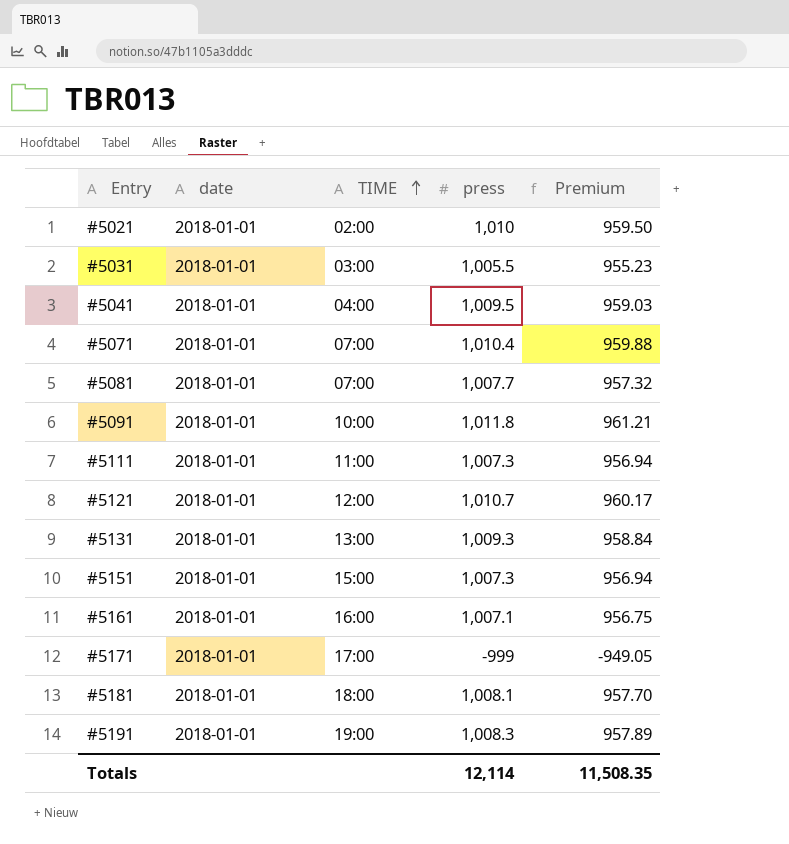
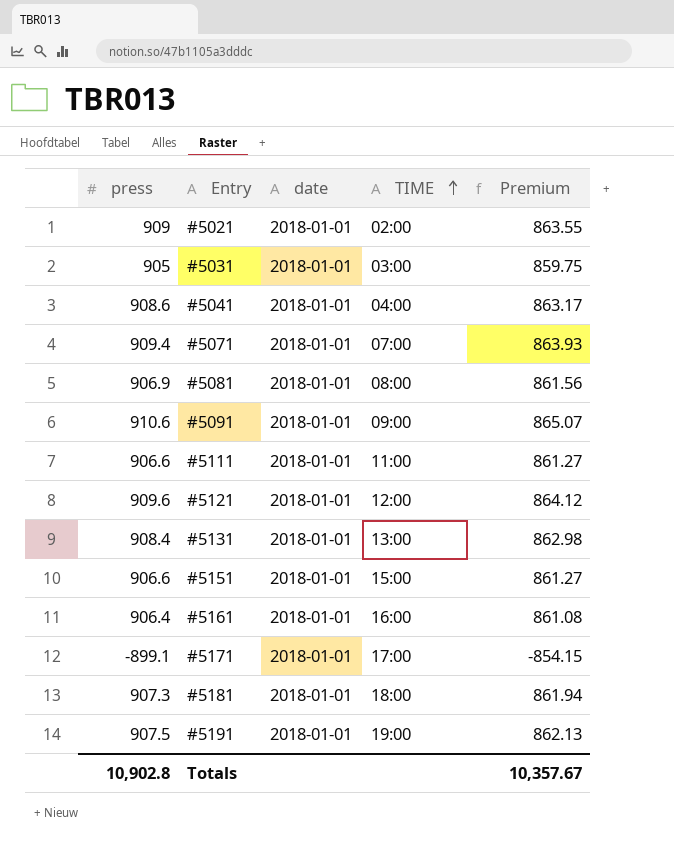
column press | position: 4 -> 1
#5021 | press: 1,010 -> 909
#5021 | Premium: 959.50 -> 863.55
#5031 | press: 1,005.5 -> 905
#5031 | Premium: 955.23 -> 859.75
#5041 | press: 1,009.5 -> 908.6
#5041 | Premium: 959.03 -> 863.17
#5071 | press: 1,010.4 -> 909.4
#5071 | Premium: 959.88 -> 863.93
#5081 | press: 1,007.7 -> 906.9
#5081 | TIME: 07:00 -> 08:00
#5081 | Premium: 957.32 -> 861.56
#5091 | press: 1,011.8 -> 910.6
#5091 | TIME: 10:00 -> 09:00
#5091 | Premium: 961.21 -> 865.07
#5111 | press: 1,007.3 -> 906.6
#5111 | Premium: 956.94 -> 861.27
#5121 | press: 1,010.7 -> 909.6
#5121 | Premium: 960.17 -> 864.12
#5131 | press: 1,009.3 -> 908.4
#5131 | Premium: 958.84 -> 862.98
#5151 | press: 1,007.3 -> 906.6
#5151 | Premium: 956.94 -> 861.27
#5161 | press: 1,007.1 -> 906.4
#5161 | Premium: 956.75 -> 861.08
#5171 | press: -999 -> -899.1
#5171 | Premium: -949.05 -> -854.15
#5181 | press: 1,008.1 -> 907.3
#5181 | Premium: 957.70 -> 861.94
#5191 | press: 1,008.3 -> 907.5
#5191 | Premium: 957.89 -> 862.13
Totals | press: 12,114 -> 10,902.8
Totals | Premium: 11,508.35 -> 10,357.67

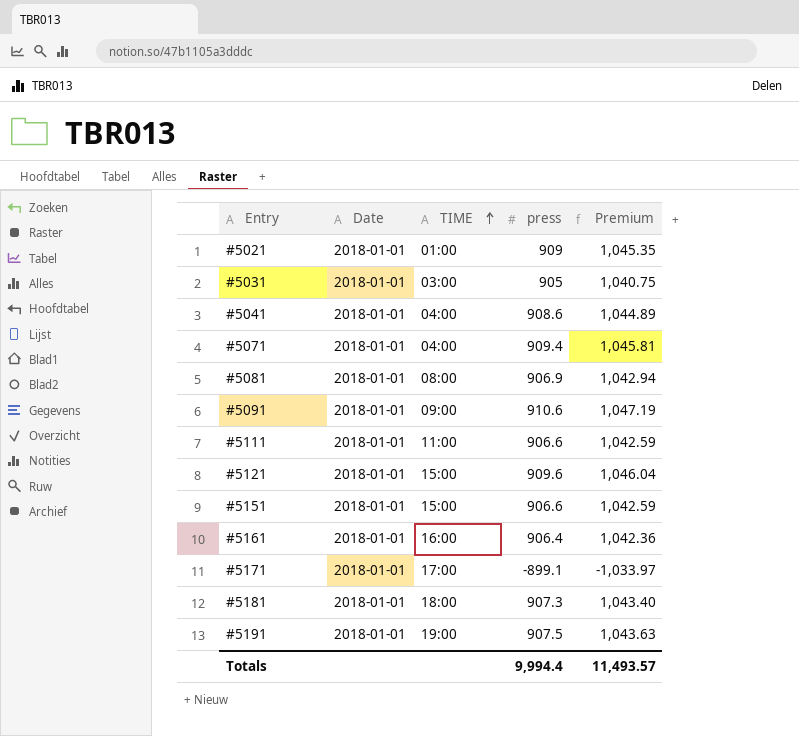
column name: date -> Date
column press | position: 1 -> 4
column Premium | formula: [press] * 0.95 -> [press] * 1.15
row #5131: 908.4 | 2018-01-01 | 13:00 | 862.98 -> none
#5021 | TIME: 02:00 -> 01:00
#5071 | TIME: 07:00 -> 04:00
#5121 | TIME: 12:00 -> 15:00
Totals | press: 10,902.8 -> 9,994.4
Totals | Premium: 10,357.67 -> 11,493.57

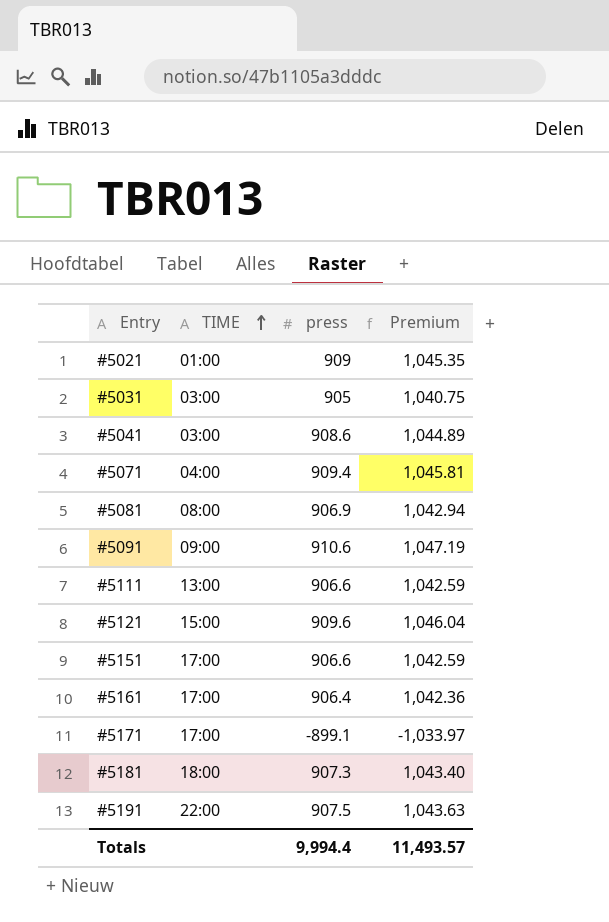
column Date | position: 2 -> none
#5041 | TIME: 04:00 -> 03:00
#5111 | TIME: 11:00 -> 13:00
#5151 | TIME: 15:00 -> 17:00
#5161 | TIME: 16:00 -> 17:00
#5191 | TIME: 19:00 -> 22:00

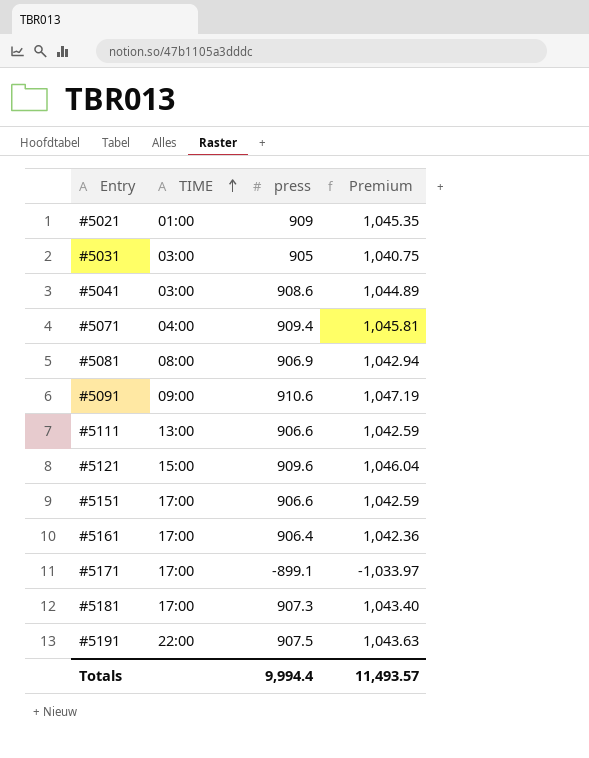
#5181 | TIME: 18:00 -> 17:00

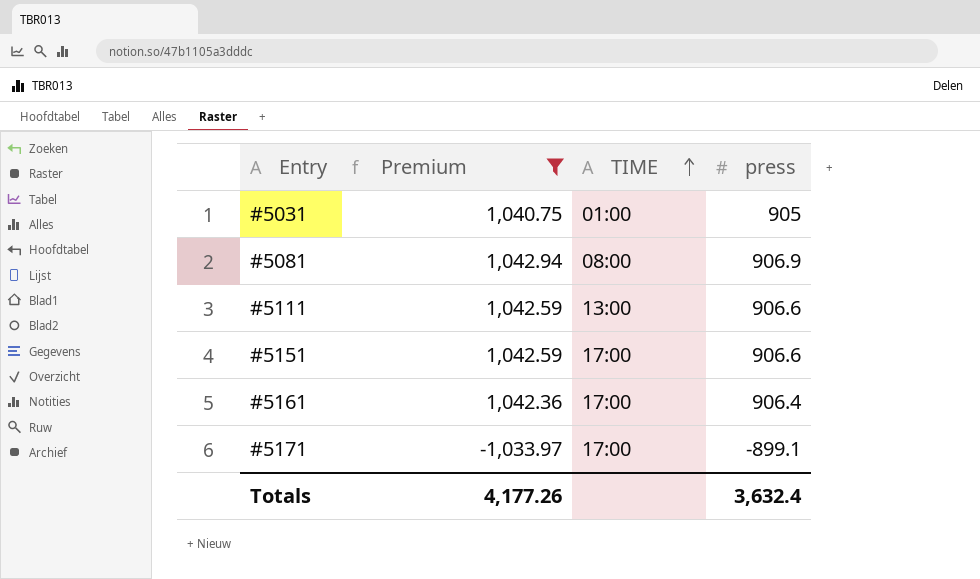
filter: none -> Premium <= 1,042.94
column Premium | position: 4 -> 2
#5031 | TIME: 03:00 -> 01:00
Totals | Premium: 11,493.57 -> 4,177.26
Totals | press: 9,994.4 -> 3,632.4

